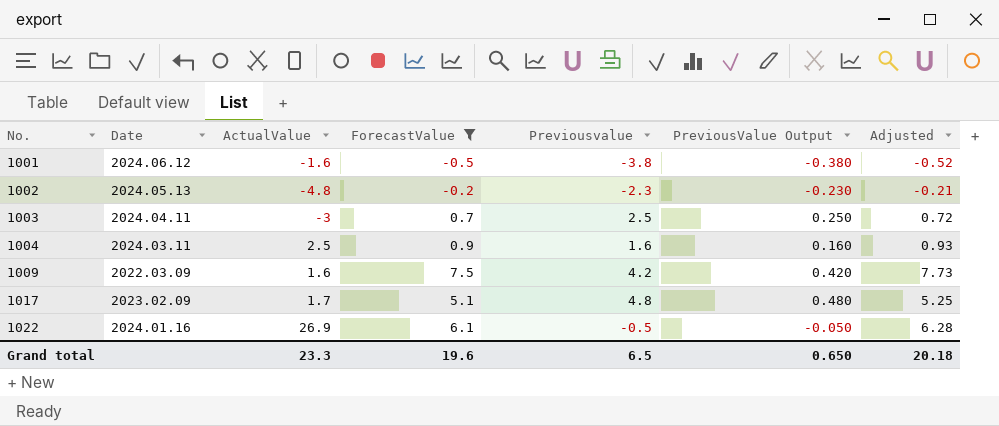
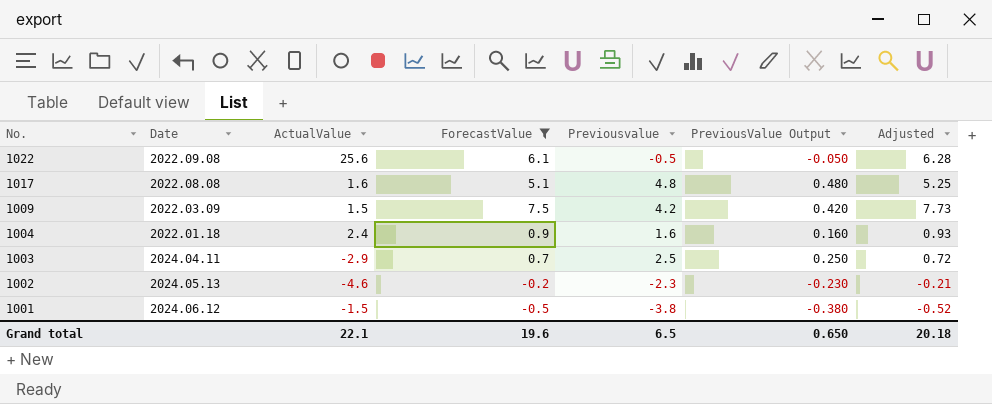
row order: No. ascending -> No. descending
1022 | Date: 2024.01.16 -> 2022.09.08
1022 | ActualValue: 26.9 -> 25.6
1017 | Date: 2023.02.09 -> 2022.08.08
1017 | ActualValue: 1.7 -> 1.6
1009 | ActualValue: 1.6 -> 1.5
1004 | Date: 2024.03.11 -> 2022.01.18
1004 | ActualValue: 2.5 -> 2.4
1003 | ActualValue: -3 -> -2.9
1002 | ActualValue: -4.8 -> -4.6
1001 | ActualValue: -1.6 -> -1.5
Grand total | ActualValue: 23.3 -> 22.1

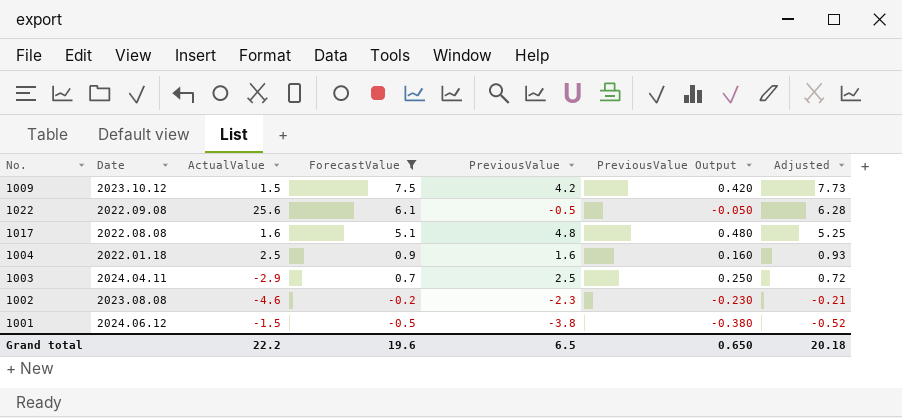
row order: No. descending -> ForecastValue descending
column name: Previousvalue -> PreviousValue
1009 | Date: 2022.03.09 -> 2023.10.12
1004 | ActualValue: 2.4 -> 2.5
1002 | Date: 2024.05.13 -> 2023.08.08
Grand total | ActualValue: 22.1 -> 22.2

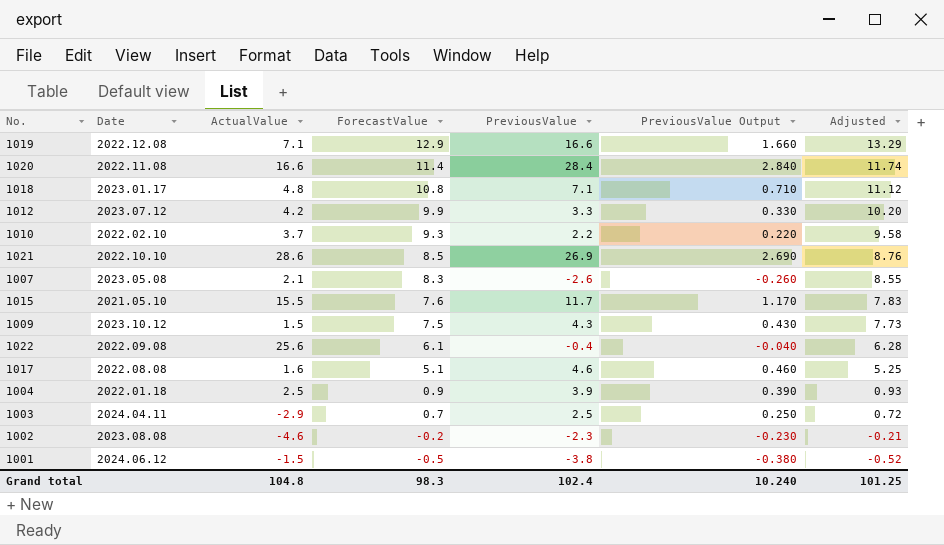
filter: ForecastValue <= 7.5 -> none
1009 | PreviousValue: 4.2 -> 4.3
1009 | PreviousValue Output: 0.420 -> 0.430
1022 | PreviousValue: -0.5 -> -0.4
1022 | PreviousValue Output: -0.050 -> -0.040
1017 | PreviousValue: 4.8 -> 4.6
1017 | PreviousValue Output: 0.480 -> 0.460
1004 | PreviousValue: 1.6 -> 3.9
1004 | PreviousValue Output: 0.160 -> 0.390
Grand total | ActualValue: 22.2 -> 104.8
Grand total | ForecastValue: 19.6 -> 98.3
Grand total | PreviousValue: 6.5 -> 102.4
Grand total | PreviousValue Output: 0.650 -> 10.240
Grand total | Adjusted: 20.18 -> 101.25

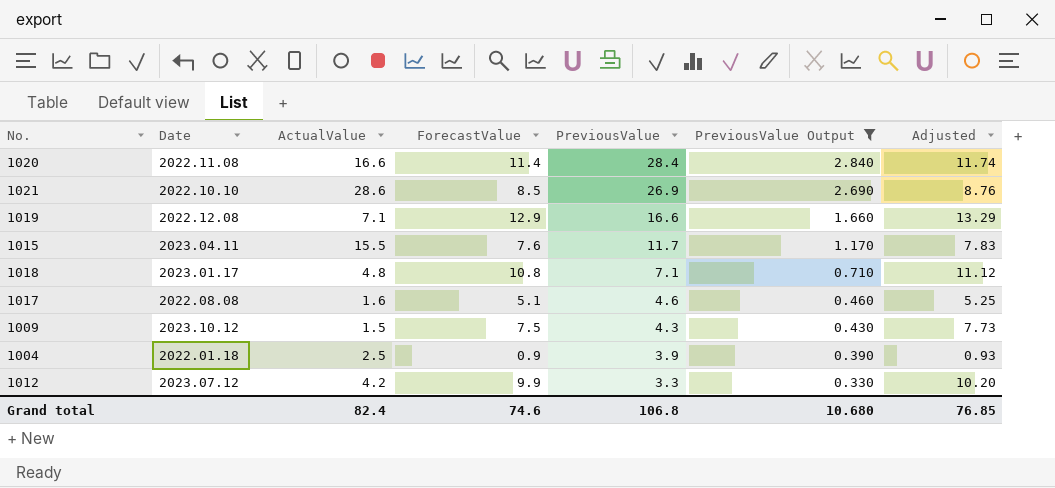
filter: none -> PreviousValue Output >= 0.330
row order: ForecastValue descending -> PreviousValue descending
1015 | Date: 2021.05.10 -> 2023.04.11
Grand total | ActualValue: 104.8 -> 82.4
Grand total | ForecastValue: 98.3 -> 74.6
Grand total | PreviousValue: 102.4 -> 106.8
Grand total | PreviousValue Output: 10.240 -> 10.680
Grand total | Adjusted: 101.25 -> 76.85

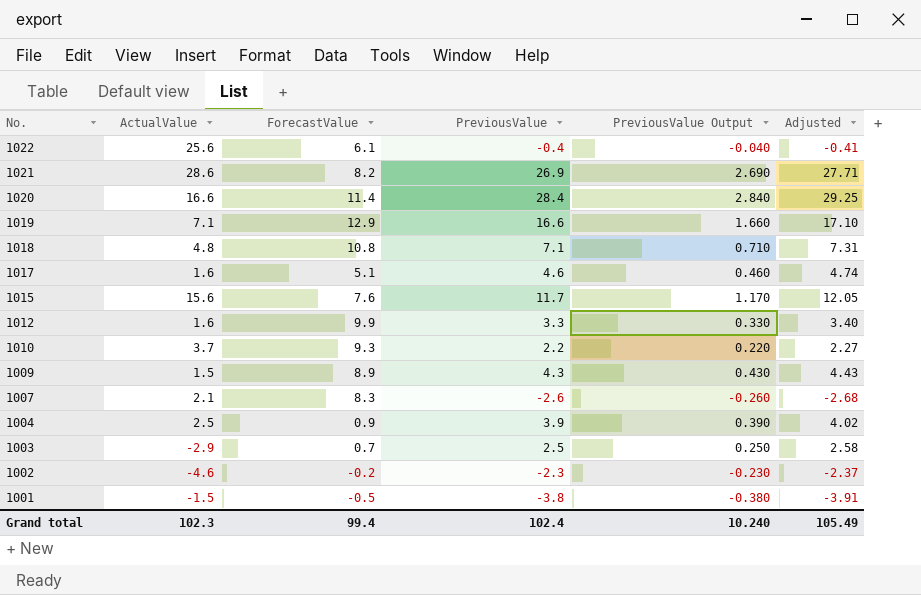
filter: PreviousValue Output >= 0.330 -> none
row order: PreviousValue descending -> No. descending
column Date | position: 2 -> none
column Adjusted | formula: [ForecastValue] * 1.03 -> [PreviousValue] * 1.03
1021 | ForecastValue: 8.5 -> 8.2
1015 | ActualValue: 15.5 -> 15.6
1012 | ActualValue: 4.2 -> 1.6
1009 | ForecastValue: 7.5 -> 8.9
Grand total | ActualValue: 82.4 -> 102.3
Grand total | ForecastValue: 74.6 -> 99.4
Grand total | PreviousValue: 106.8 -> 102.4
Grand total | PreviousValue Output: 10.680 -> 10.240
Grand total | Adjusted: 76.85 -> 105.49

